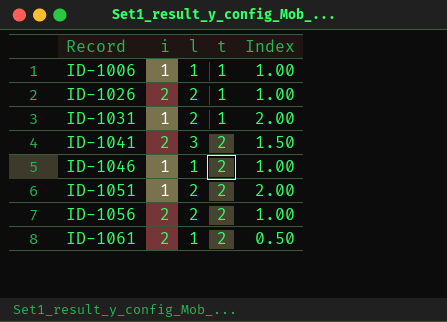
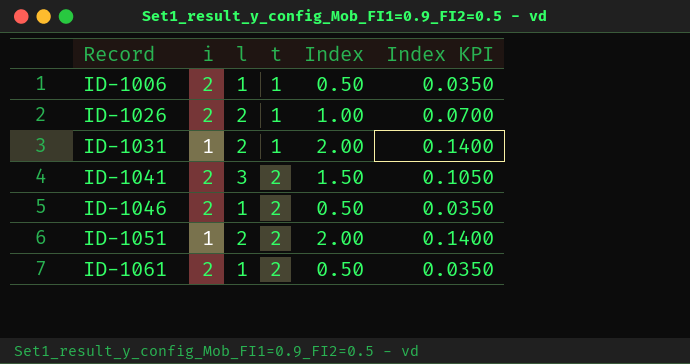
column Index KPI | formula: none -> [Index] * 0.07
row ID-1056: 2 | 2 | 2 | 1.00 -> none
ID-1006 | i: 1 -> 2
ID-1006 | Index: 1.00 -> 0.50
ID-1046 | i: 1 -> 2
ID-1046 | Index: 1.00 -> 0.50

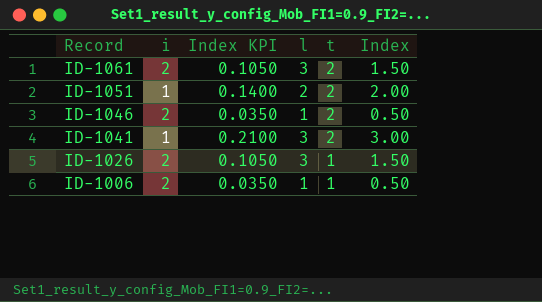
row order: Record ascending -> Record descending
column Index KPI | position: 6 -> 3
row ID-1031: 1 | 2 | 1 | 2.00 | 0.1400 -> none
ID-1061 | Index KPI: 0.0350 -> 0.1050
ID-1061 | l: 1 -> 3
ID-1061 | Index: 0.50 -> 1.50
ID-1041 | i: 2 -> 1
ID-1041 | Index KPI: 0.1050 -> 0.2100
ID-1041 | Index: 1.50 -> 3.00
ID-1026 | Index KPI: 0.0700 -> 0.1050
ID-1026 | l: 2 -> 3
ID-1026 | Index: 1.00 -> 1.50

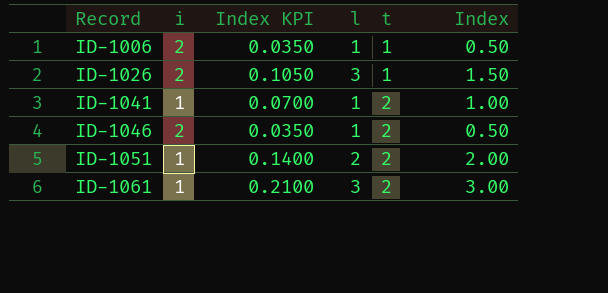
row order: Record descending -> Record ascending
ID-1041 | Index KPI: 0.2100 -> 0.0700
ID-1041 | l: 3 -> 1
ID-1041 | Index: 3.00 -> 1.00
ID-1061 | i: 2 -> 1
ID-1061 | Index KPI: 0.1050 -> 0.2100
ID-1061 | Index: 1.50 -> 3.00

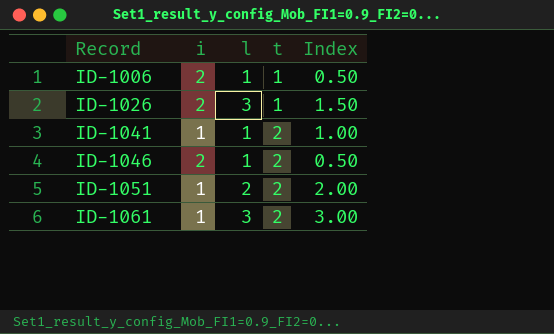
column Index KPI | formula: [Index] * 0.07 -> none

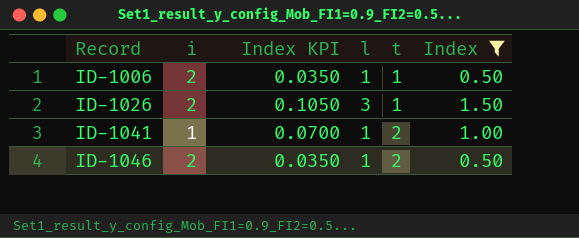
filter: none -> Index <= 1.50
column Index KPI | formula: none -> [Index] * 0.07

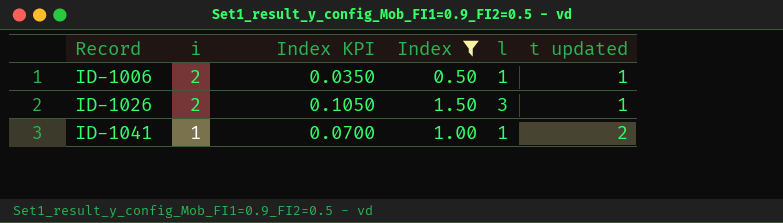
column Index | position: 6 -> 4
column name: t -> t updated
row ID-1046: 2 | 0.0350 | 1 | 2 | 0.50 -> none

